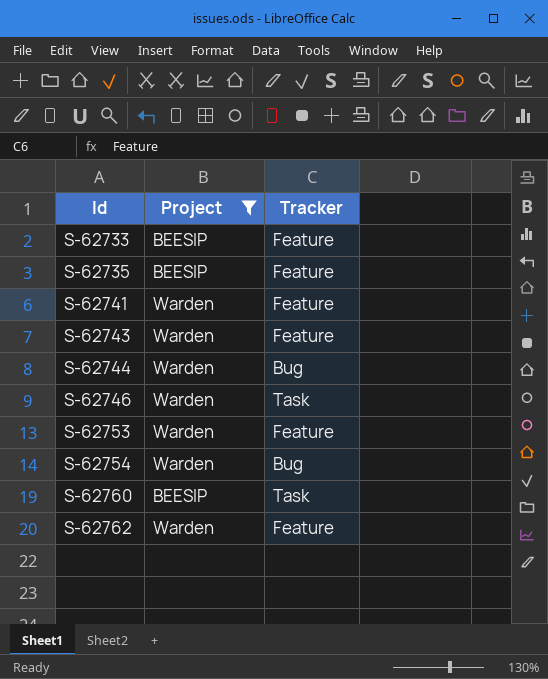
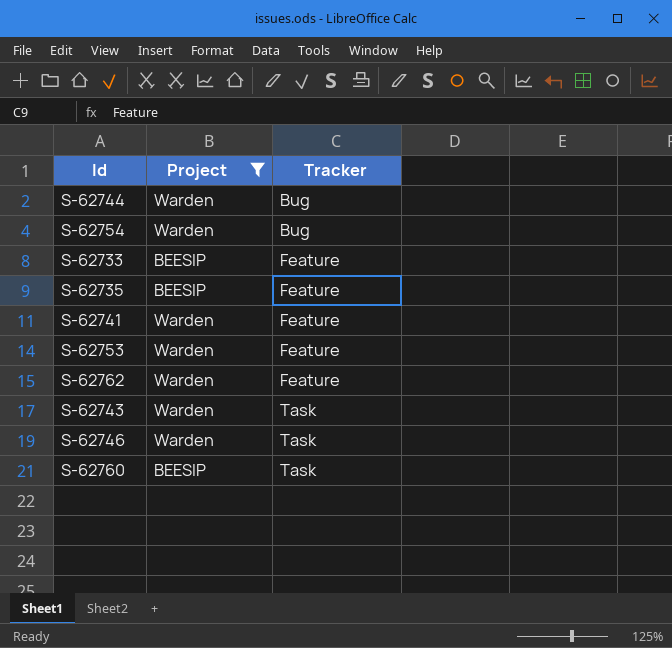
row order: Id ascending -> Tracker ascending
S-62743 | Tracker: Feature -> Task

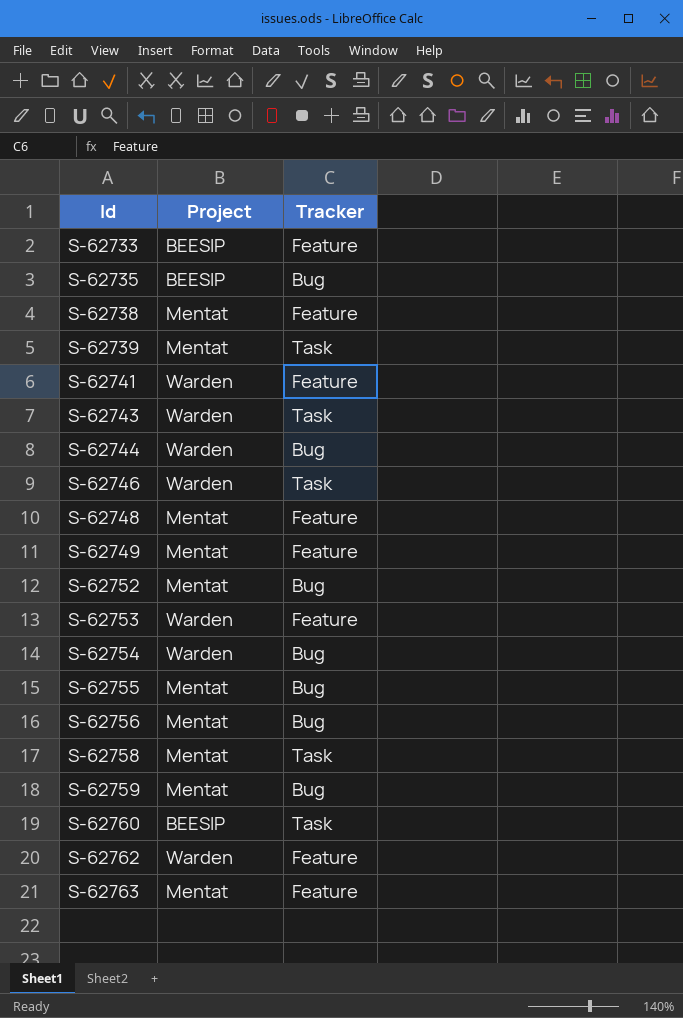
filter: Project != Mentat -> none
row order: Tracker ascending -> Id ascending
S-62735 | Tracker: Feature -> Bug

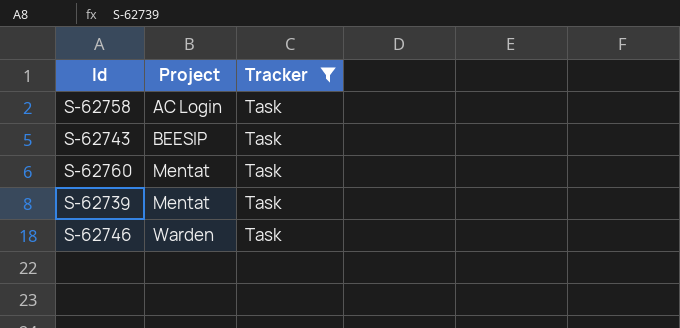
filter: none -> Tracker = Task
row order: Id ascending -> Project ascending
S-62758 | Project: Mentat -> AC Login
S-62743 | Project: Warden -> BEESIP
S-62760 | Project: BEESIP -> Mentat

